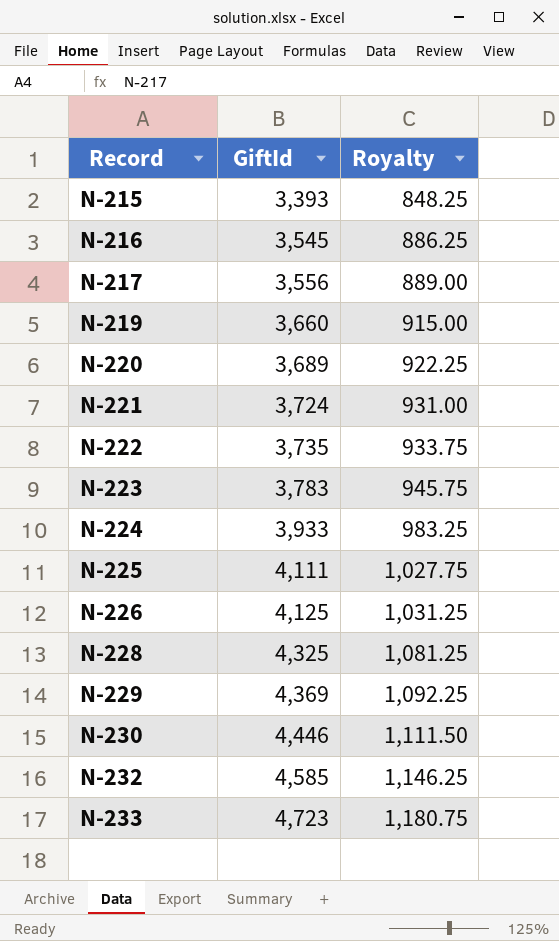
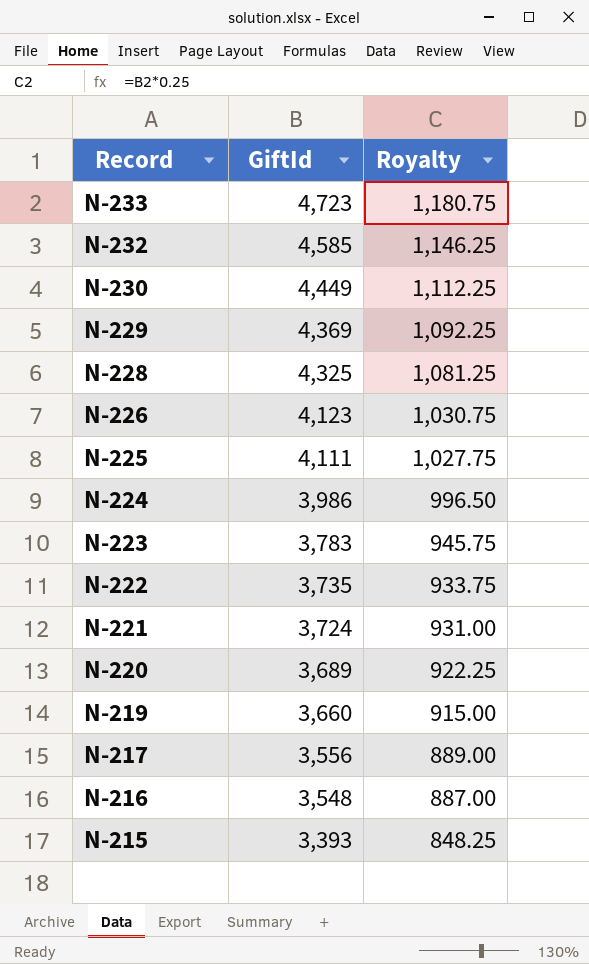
row order: Record ascending -> Record descending
N-230 | GiftId: 4,446 -> 4,449
N-230 | Royalty: 1,111.50 -> 1,112.25
N-226 | GiftId: 4,125 -> 4,123
N-226 | Royalty: 1,031.25 -> 1,030.75
N-224 | GiftId: 3,933 -> 3,986
N-224 | Royalty: 983.25 -> 996.50
N-216 | GiftId: 3,545 -> 3,548
N-216 | Royalty: 886.25 -> 887.00

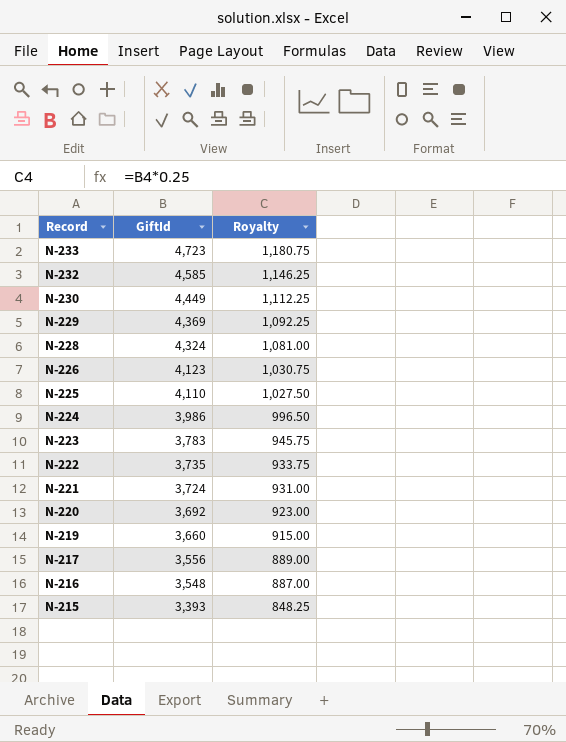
N-228 | GiftId: 4,325 -> 4,324
N-228 | Royalty: 1,081.25 -> 1,081.00
N-225 | GiftId: 4,111 -> 4,110
N-225 | Royalty: 1,027.75 -> 1,027.50
N-220 | GiftId: 3,689 -> 3,692
N-220 | Royalty: 922.25 -> 923.00

